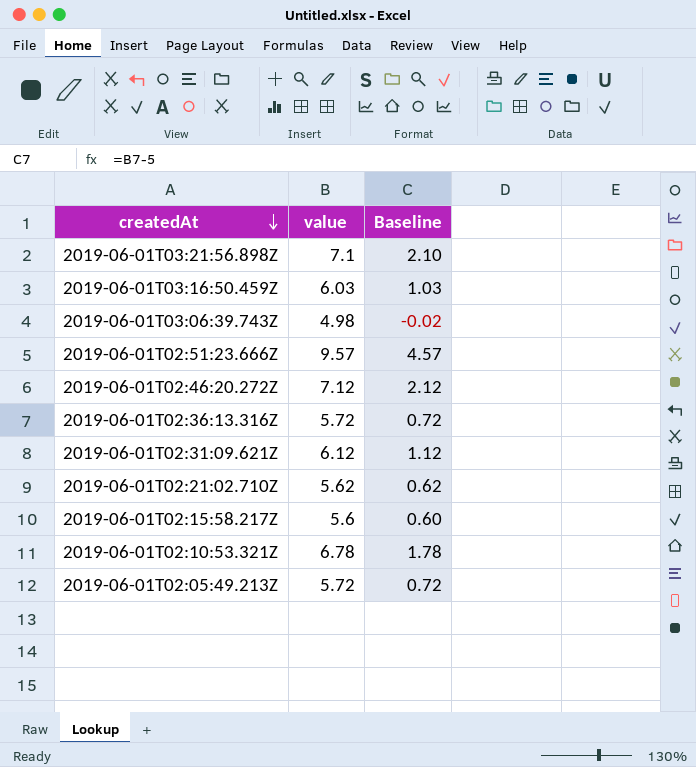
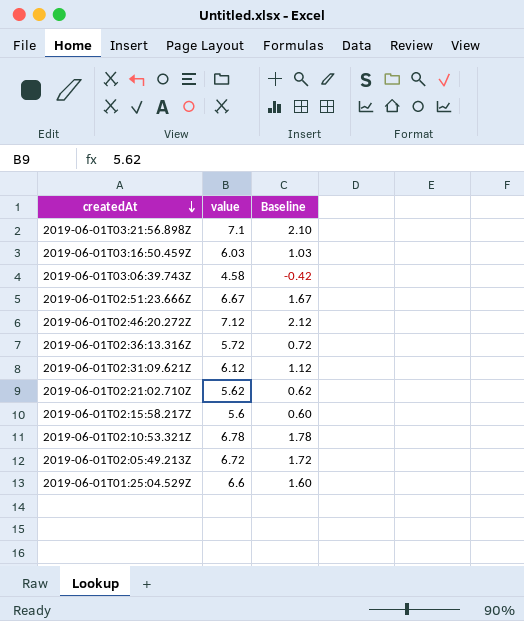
2019-06-01T03:06:39.743Z | value: 4.98 -> 4.58
2019-06-01T03:06:39.743Z | Baseline: -0.02 -> -0.42
2019-06-01T02:51:23.666Z | value: 9.57 -> 6.67
2019-06-01T02:51:23.666Z | Baseline: 4.57 -> 1.67
2019-06-01T02:05:49.213Z | value: 5.72 -> 6.72
2019-06-01T02:05:49.213Z | Baseline: 0.72 -> 1.72
row 2019-06-01T01:25:04.529Z: none -> 6.6 | 1.60

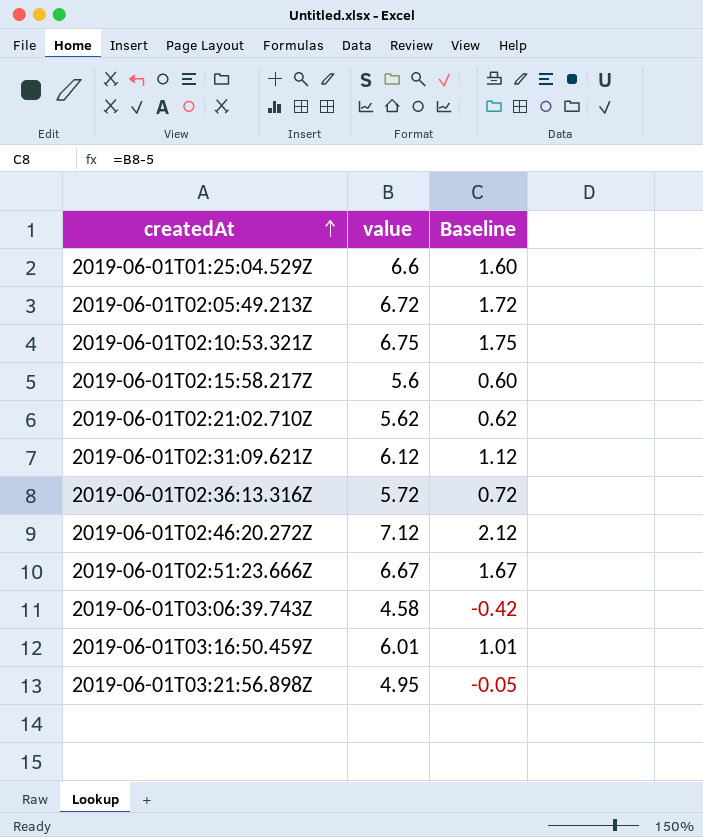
row order: createdAt descending -> createdAt ascending
2019-06-01T02:10:53.321Z | value: 6.78 -> 6.75
2019-06-01T02:10:53.321Z | Baseline: 1.78 -> 1.75
2019-06-01T03:16:50.459Z | value: 6.03 -> 6.01
2019-06-01T03:16:50.459Z | Baseline: 1.03 -> 1.01
2019-06-01T03:21:56.898Z | value: 7.1 -> 4.95
2019-06-01T03:21:56.898Z | Baseline: 2.10 -> -0.05

